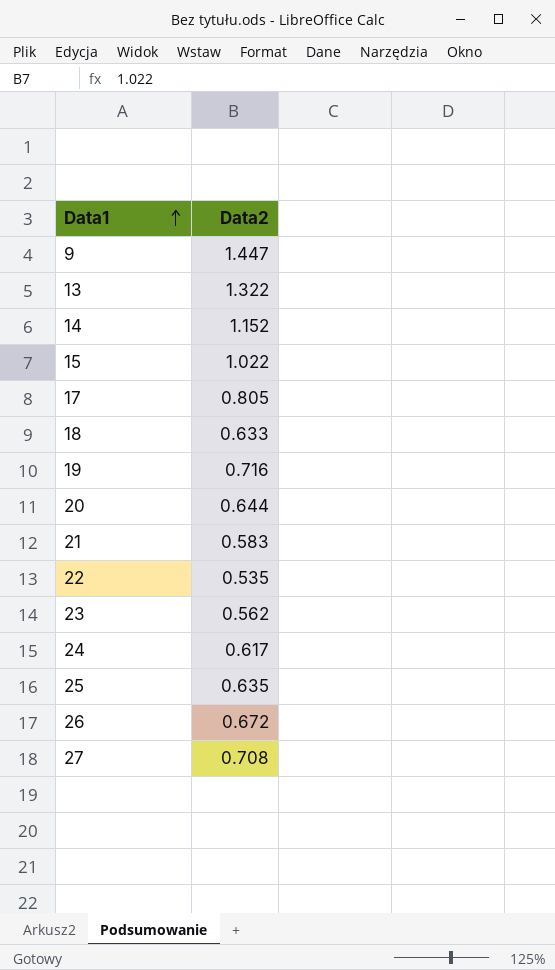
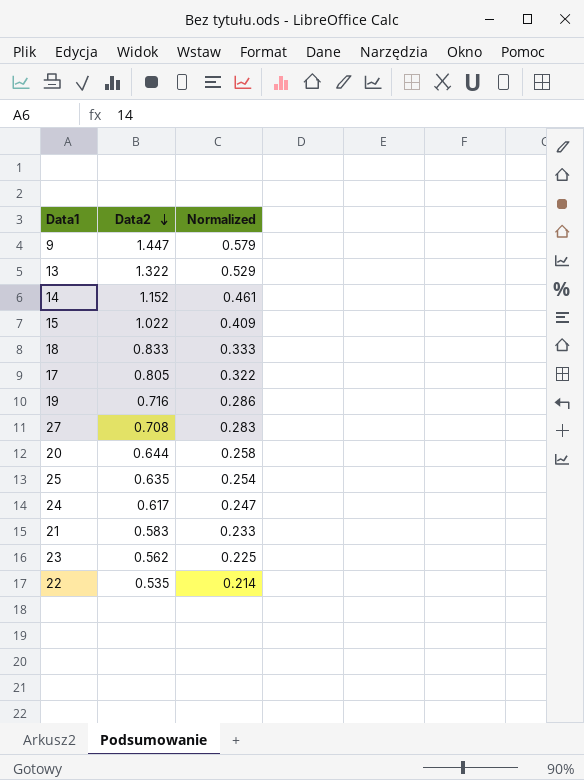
row order: Data1 ascending -> Data2 descending
column Normalized | formula: none -> [Data2] * 0.4
row 26: 0.672 -> none
18 | Data2: 0.633 -> 0.833

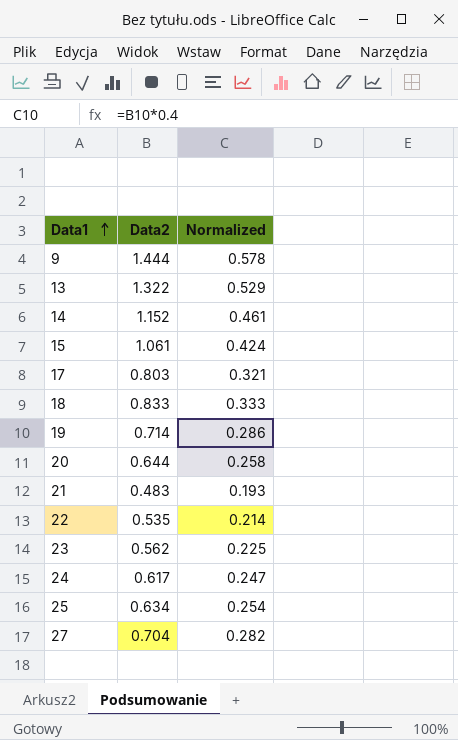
row order: Data2 descending -> Data1 ascending
9 | Data2: 1.447 -> 1.444
9 | Normalized: 0.579 -> 0.578
15 | Data2: 1.022 -> 1.061
15 | Normalized: 0.409 -> 0.424
17 | Data2: 0.805 -> 0.803
17 | Normalized: 0.322 -> 0.321
19 | Data2: 0.716 -> 0.714
21 | Data2: 0.583 -> 0.483
21 | Normalized: 0.233 -> 0.193
25 | Data2: 0.635 -> 0.634
27 | Data2: 0.708 -> 0.704
27 | Normalized: 0.283 -> 0.282

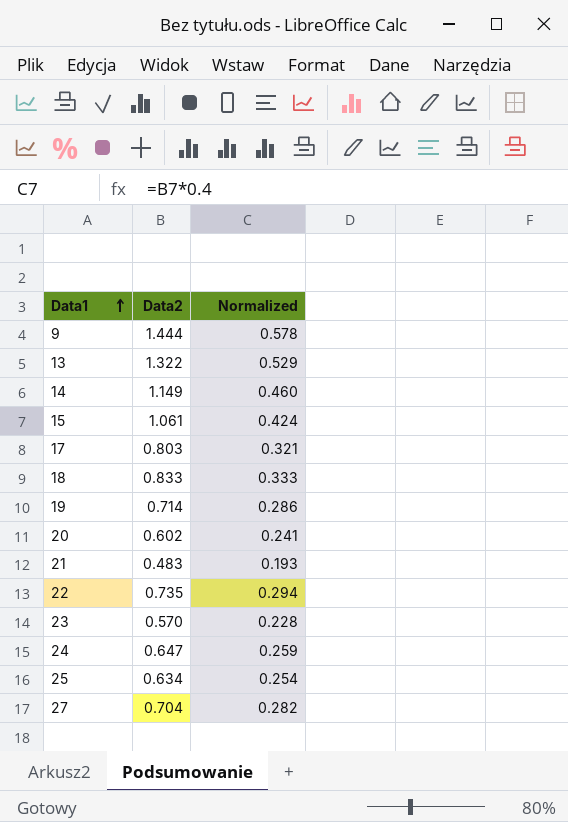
14 | Data2: 1.152 -> 1.149
14 | Normalized: 0.461 -> 0.460
20 | Data2: 0.644 -> 0.602
20 | Normalized: 0.258 -> 0.241
22 | Data2: 0.535 -> 0.735
22 | Normalized: 0.214 -> 0.294
23 | Data2: 0.562 -> 0.570
23 | Normalized: 0.225 -> 0.228
24 | Data2: 0.617 -> 0.647
24 | Normalized: 0.247 -> 0.259

